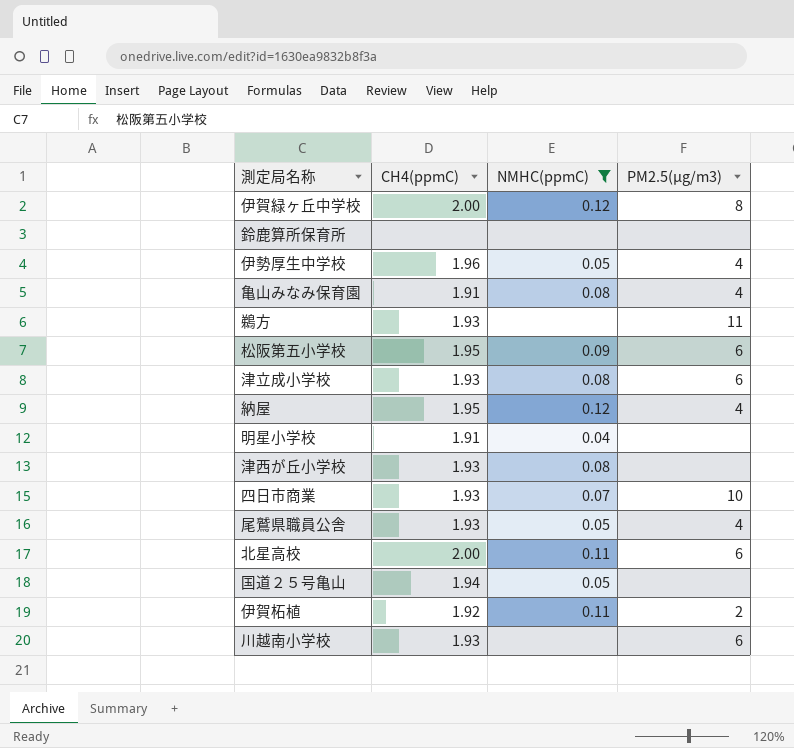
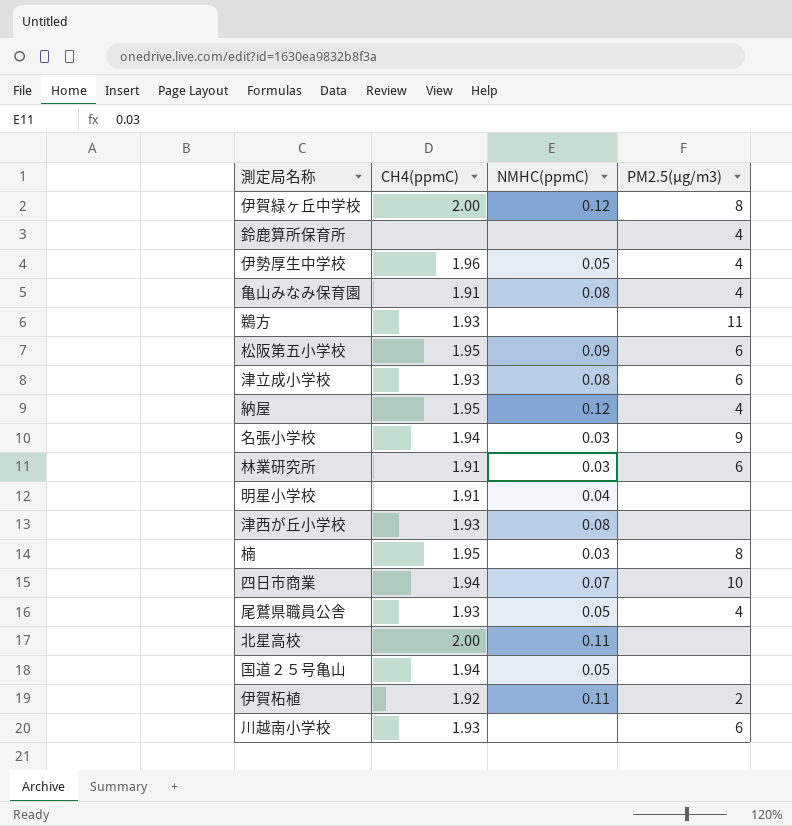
filter: NMHC(ppmC) != 0.03 -> none
鈴鹿算所保育所 | PM2.5(μg/m3): none -> 4
四日市商業 | CH4(ppmC): 1.93 -> 1.94
北星高校 | PM2.5(μg/m3): 6 -> none

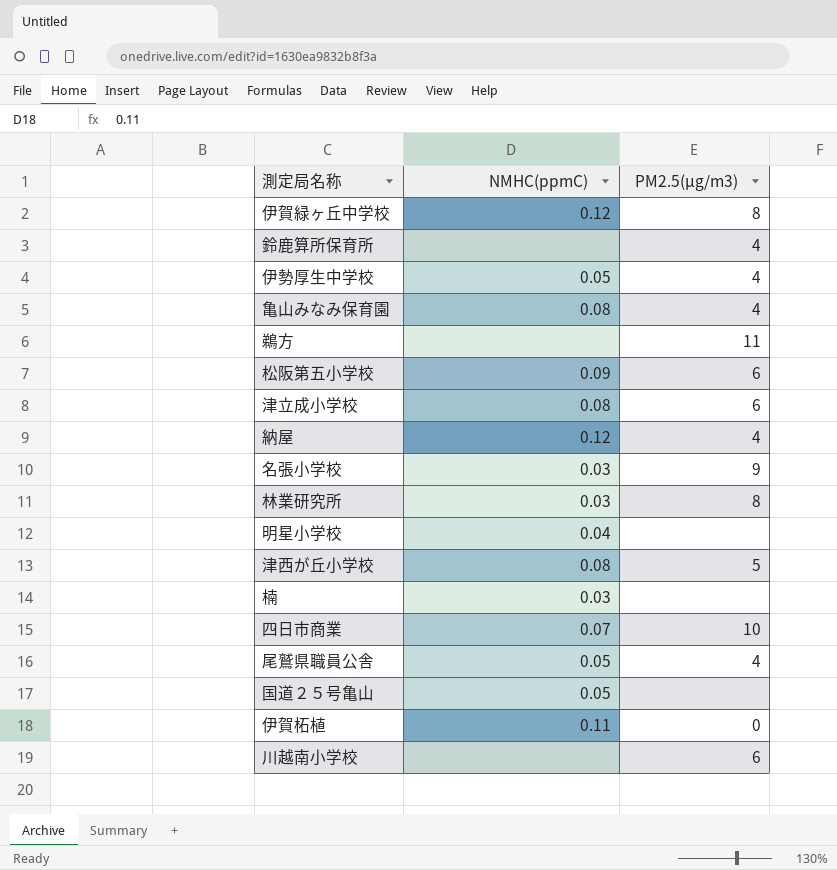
column CH4(ppmC) | position: 2 -> none
row 北星高校: 2.00 | 0.11 | none -> none
林業研究所 | PM2.5(μg/m3): 6 -> 8
津西が丘小学校 | PM2.5(μg/m3): none -> 5
楠 | PM2.5(μg/m3): 8 -> none
伊賀柘植 | PM2.5(μg/m3): 2 -> 0

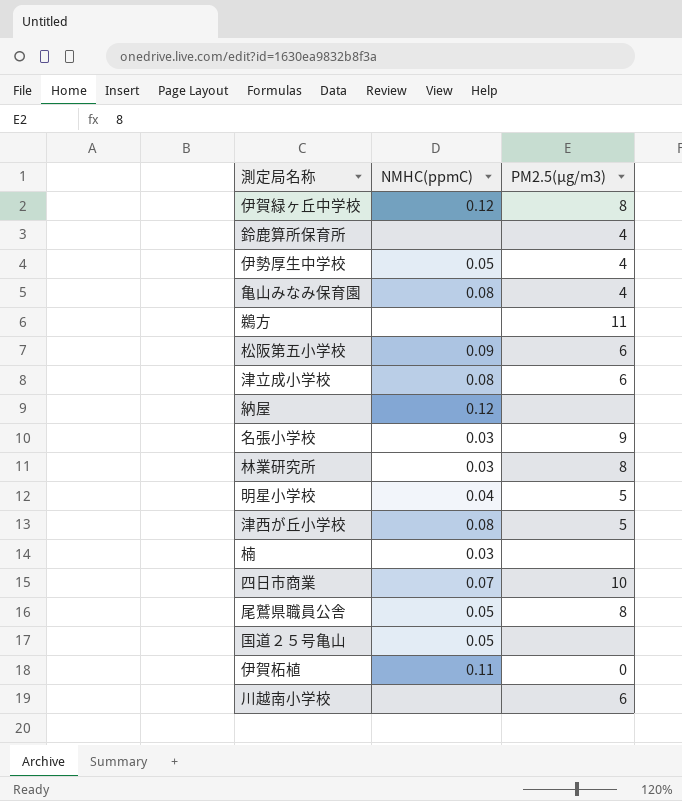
納屋 | PM2.5(μg/m3): 4 -> none
明星小学校 | PM2.5(μg/m3): none -> 5
尾鷲県職員公舎 | PM2.5(μg/m3): 4 -> 8

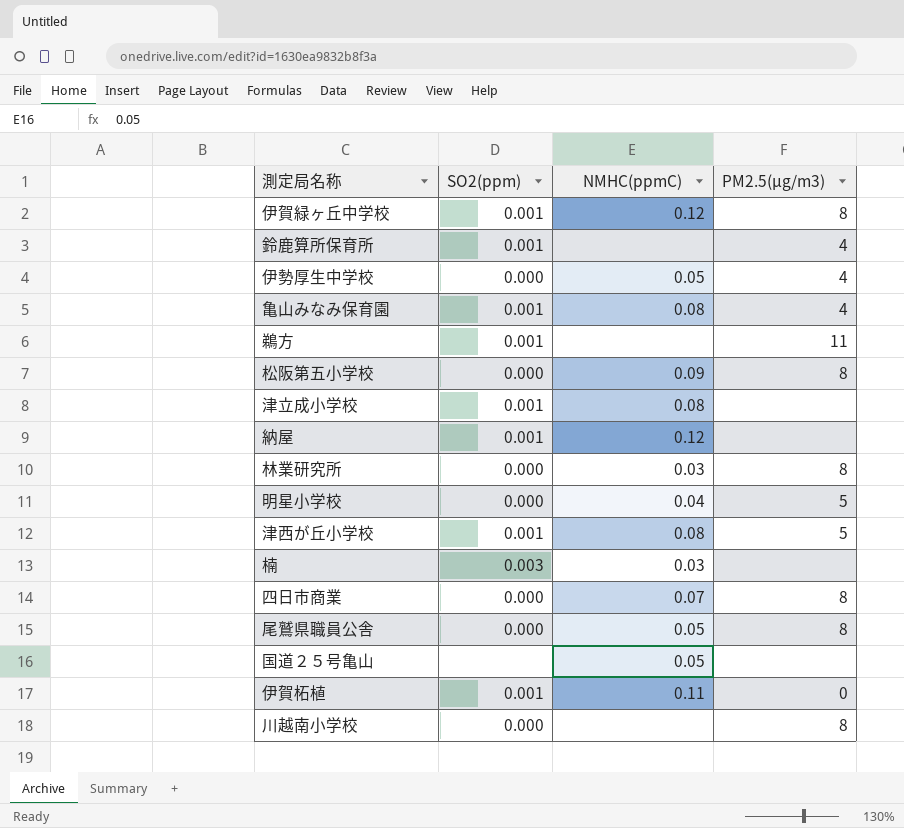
column SO2(ppm) | position: none -> 2
row 名張小学校: 0.03 | 9 -> none
松阪第五小学校 | PM2.5(μg/m3): 6 -> 8
津立成小学校 | PM2.5(μg/m3): 6 -> none
四日市商業 | PM2.5(μg/m3): 10 -> 8
川越南小学校 | PM2.5(μg/m3): 6 -> 8

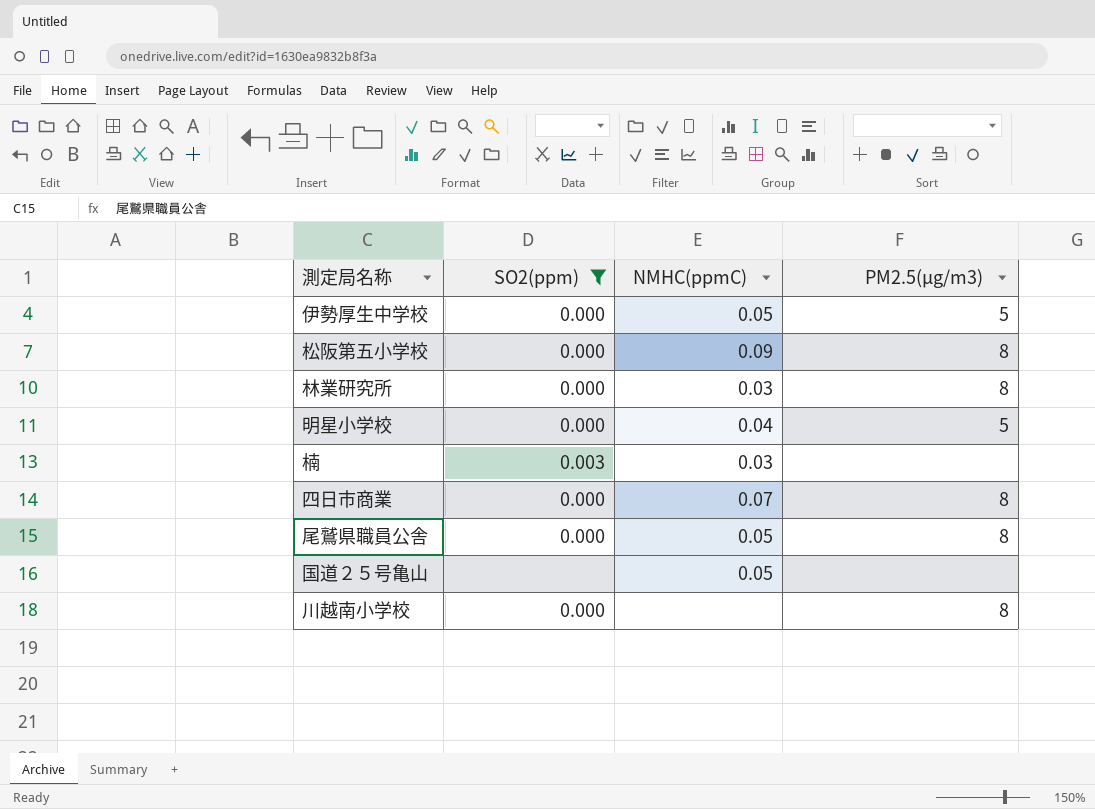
filter: none -> SO2(ppm) != 0.001
伊勢厚生中学校 | PM2.5(μg/m3): 4 -> 5

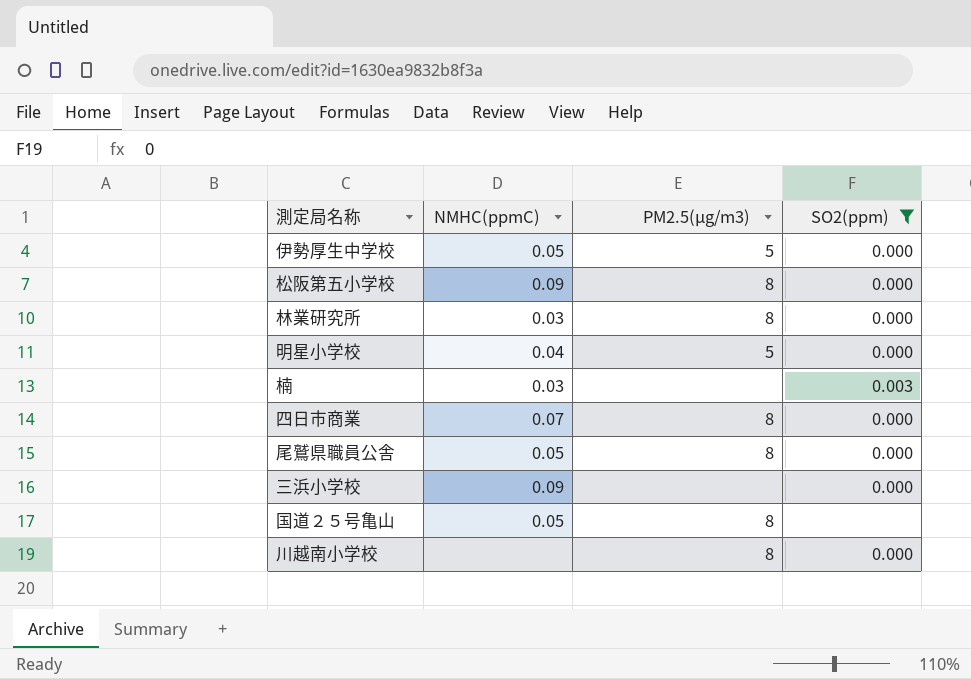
column SO2(ppm) | position: 2 -> 4
row 三浜小学校: none -> 0.09 | none | 0.000
国道２５号亀山 | PM2.5(μg/m3): none -> 8

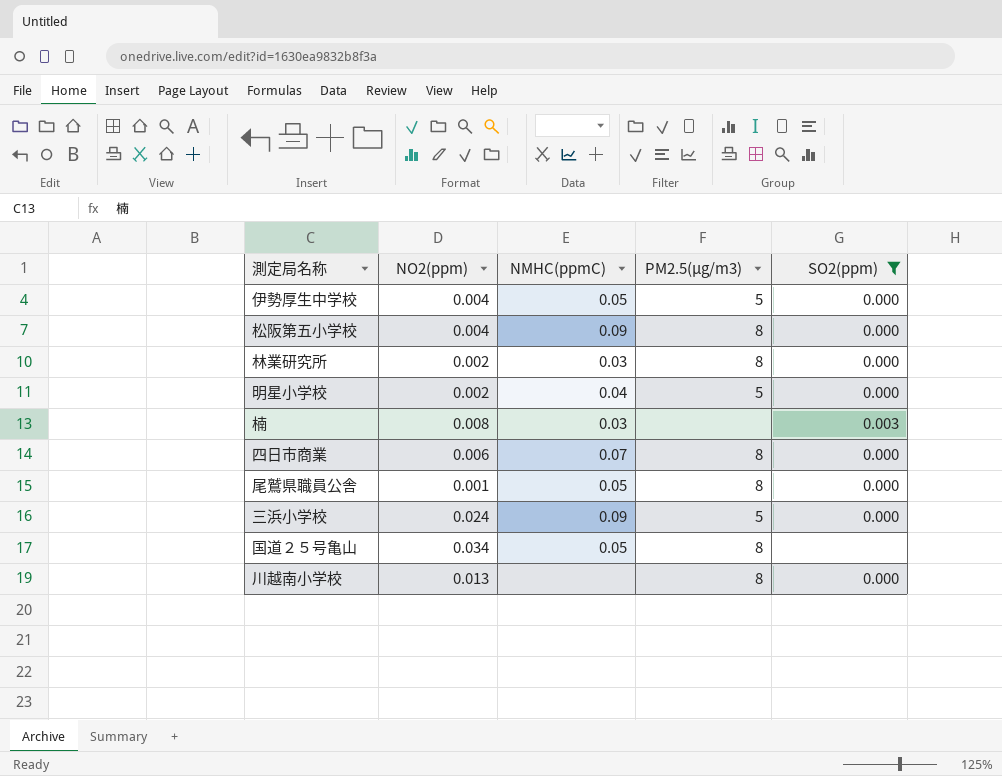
column NO2(ppm) | position: none -> 2
三浜小学校 | PM2.5(μg/m3): none -> 5

